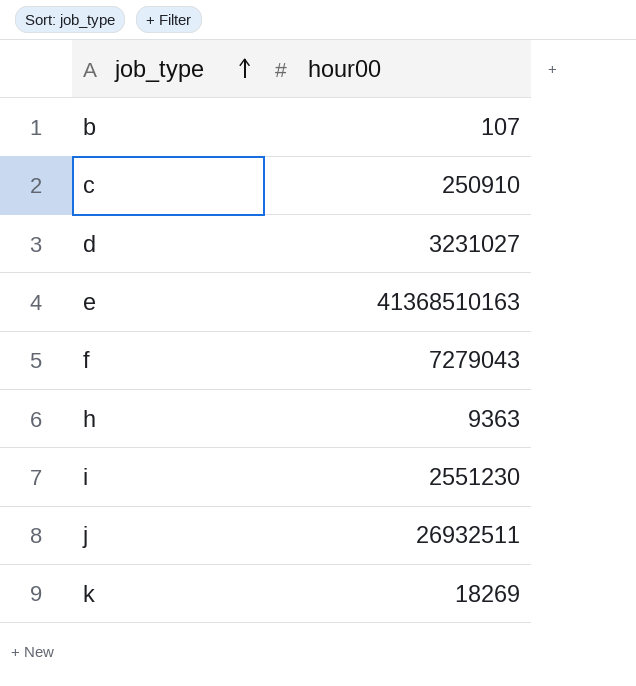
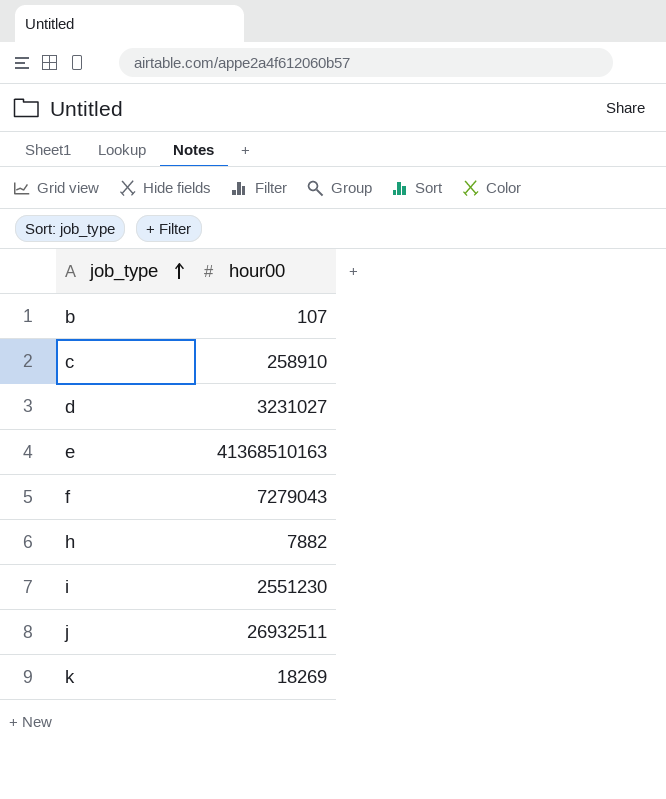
c | hour00: 250910 -> 258910
h | hour00: 9363 -> 7882

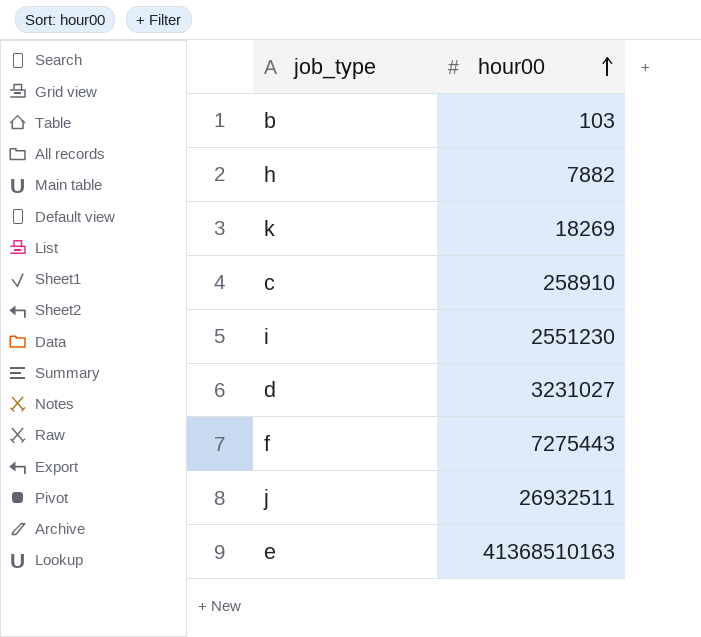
row order: job_type ascending -> hour00 ascending
b | hour00: 107 -> 103
f | hour00: 7279043 -> 7275443

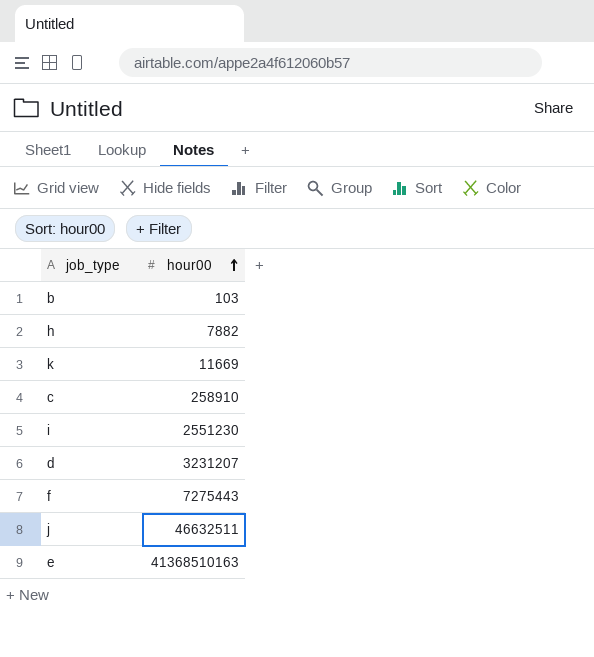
k | hour00: 18269 -> 11669
d | hour00: 3231027 -> 3231207
j | hour00: 26932511 -> 46632511

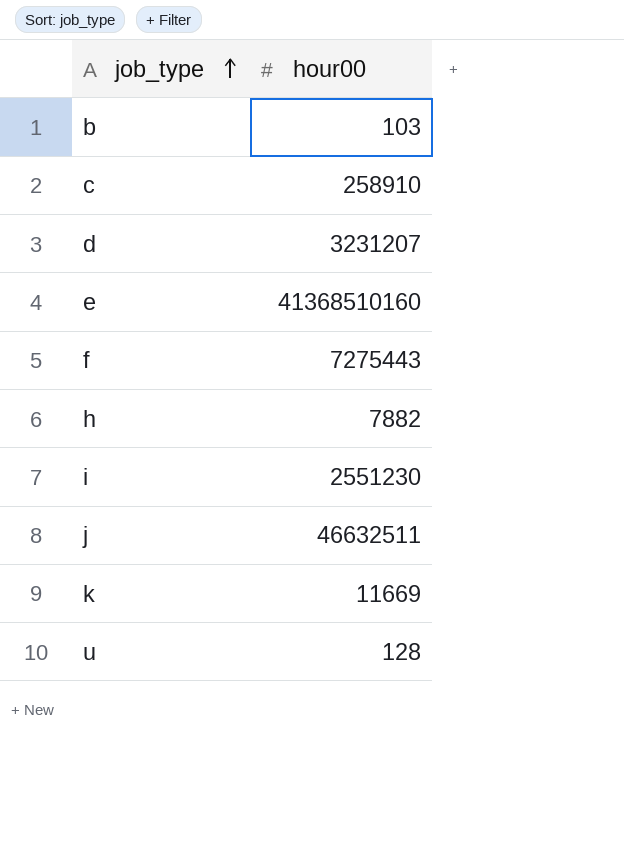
row order: hour00 ascending -> job_type ascending
e | hour00: 41368510163 -> 41368510160
row u: none -> 128

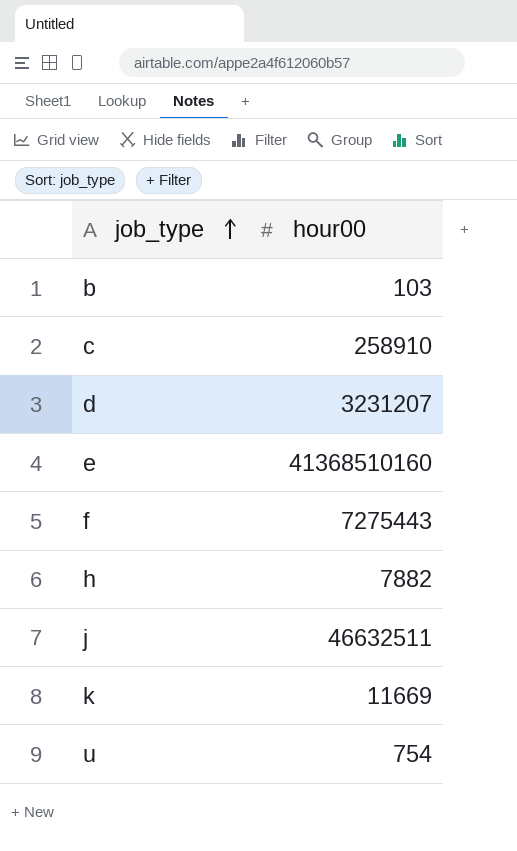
row i: 2551230 -> none
u | hour00: 128 -> 754

